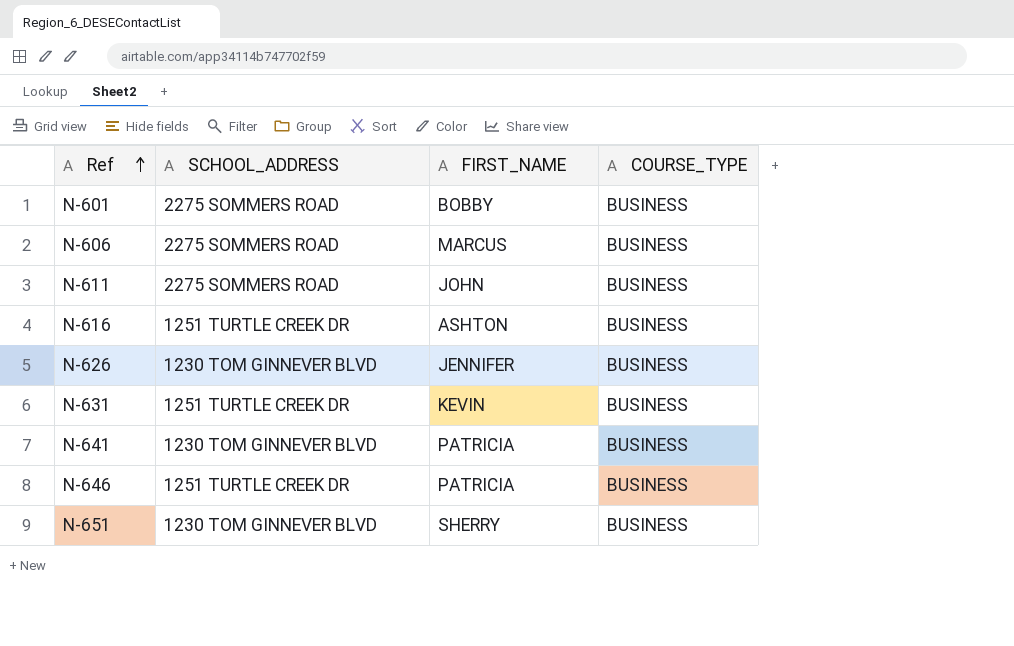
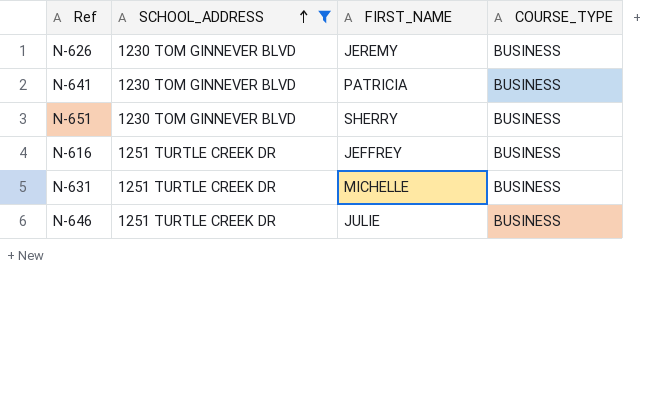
filter: none -> SCHOOL_ADDRESS != 2275 SOMMERS ROAD
row order: Ref ascending -> SCHOOL_ADDRESS ascending
N-626 | FIRST_NAME: JENNIFER -> JEREMY
N-616 | FIRST_NAME: ASHTON -> JEFFREY
N-631 | FIRST_NAME: KEVIN -> MICHELLE
N-646 | FIRST_NAME: PATRICIA -> JULIE

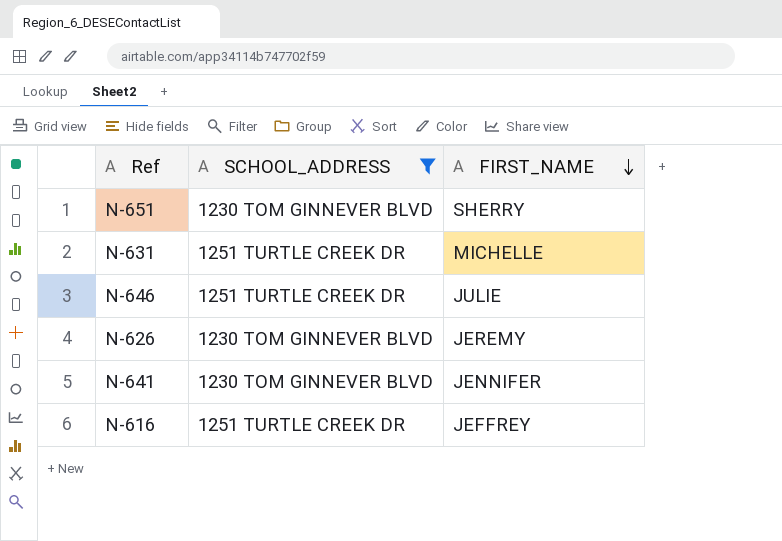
row order: SCHOOL_ADDRESS ascending -> FIRST_NAME descending
column COURSE_TYPE | position: 4 -> none
N-641 | FIRST_NAME: PATRICIA -> JENNIFER

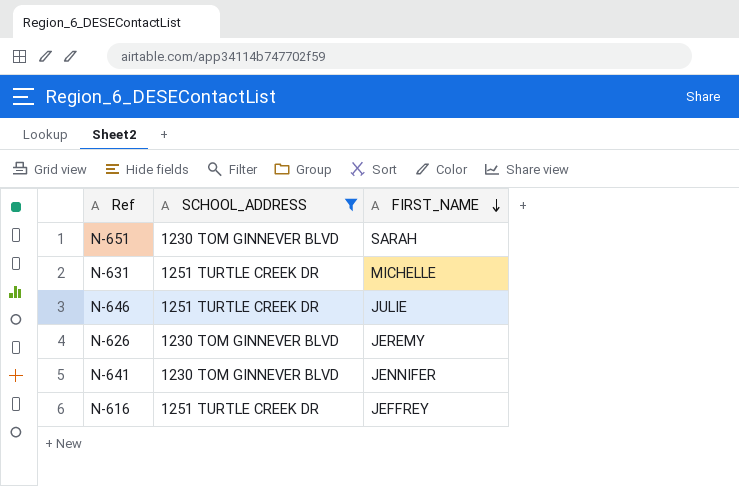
N-651 | FIRST_NAME: SHERRY -> SARAH

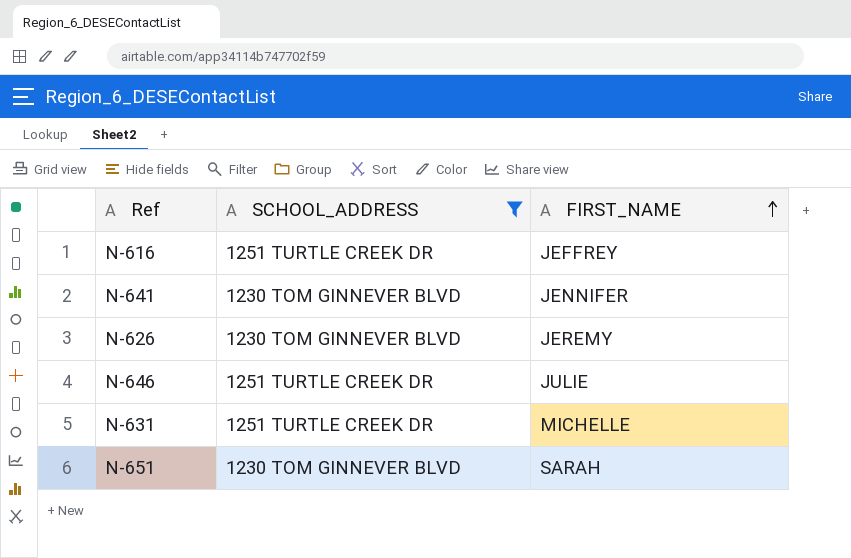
row order: FIRST_NAME descending -> FIRST_NAME ascending

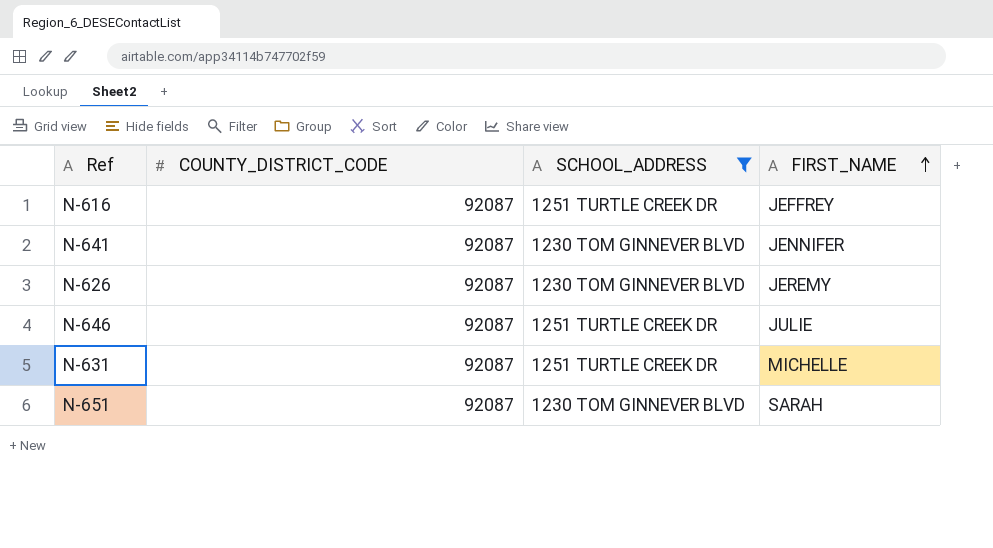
column COUNTY_DISTRICT_CODE | position: none -> 2

